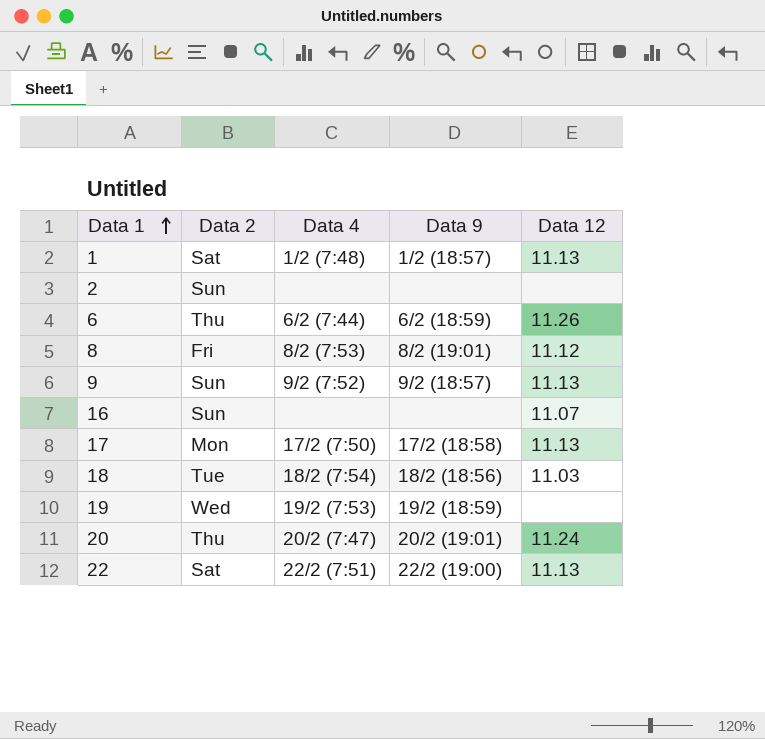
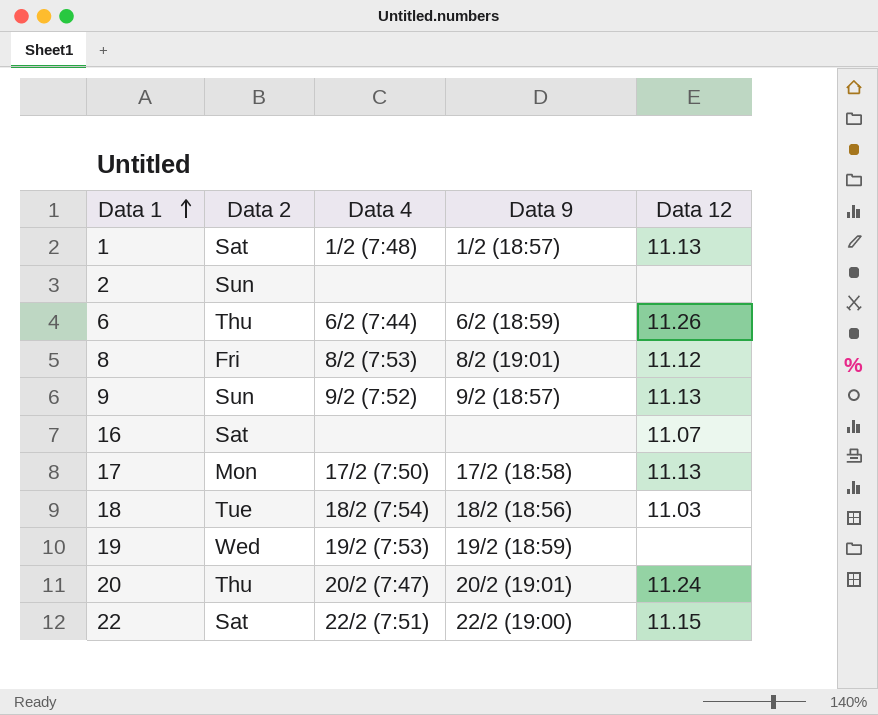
16 | Data 2: Sun -> Sat
22 | Data 12: 11.13 -> 11.15

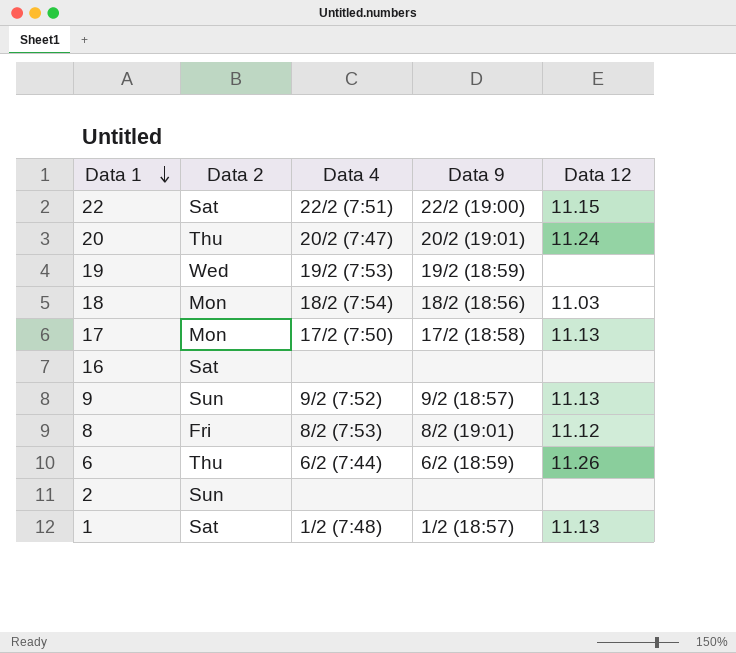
row order: Data 1 ascending -> Data 1 descending
18 | Data 2: Tue -> Mon
16 | Data 12: 11.07 -> none

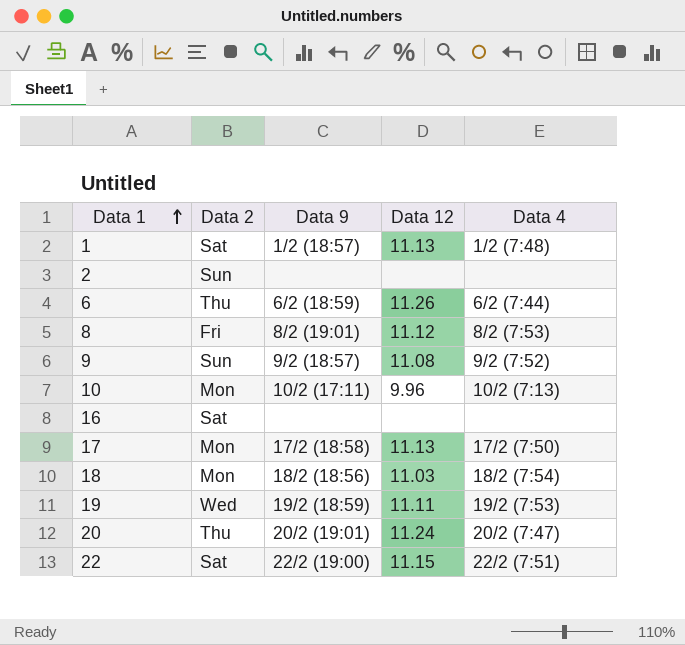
row order: Data 1 descending -> Data 1 ascending
column Data 4 | position: 3 -> 5
9 | Data 12: 11.13 -> 11.08
row 10: none -> Mon | 10/2 (17:11) | 9.96 | 10/2 (7:13)
19 | Data 12: none -> 11.11

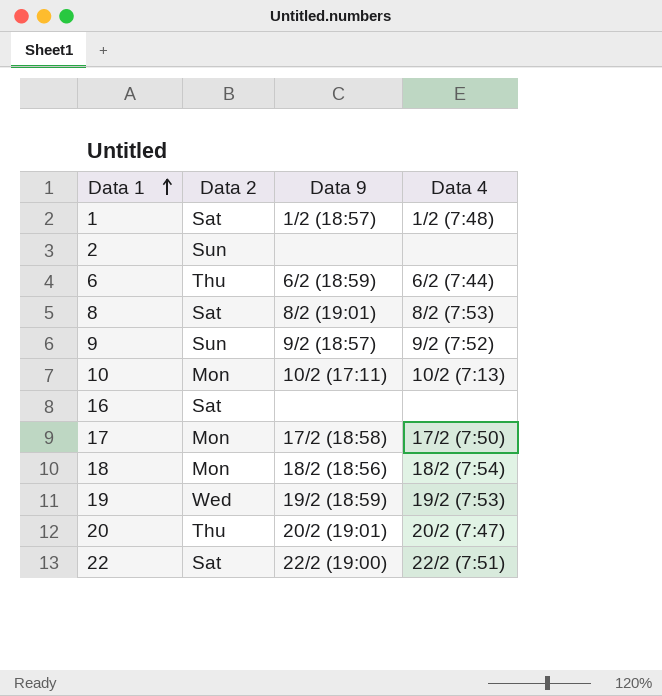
column Data 12 | position: 4 -> none
8 | Data 2: Fri -> Sat

